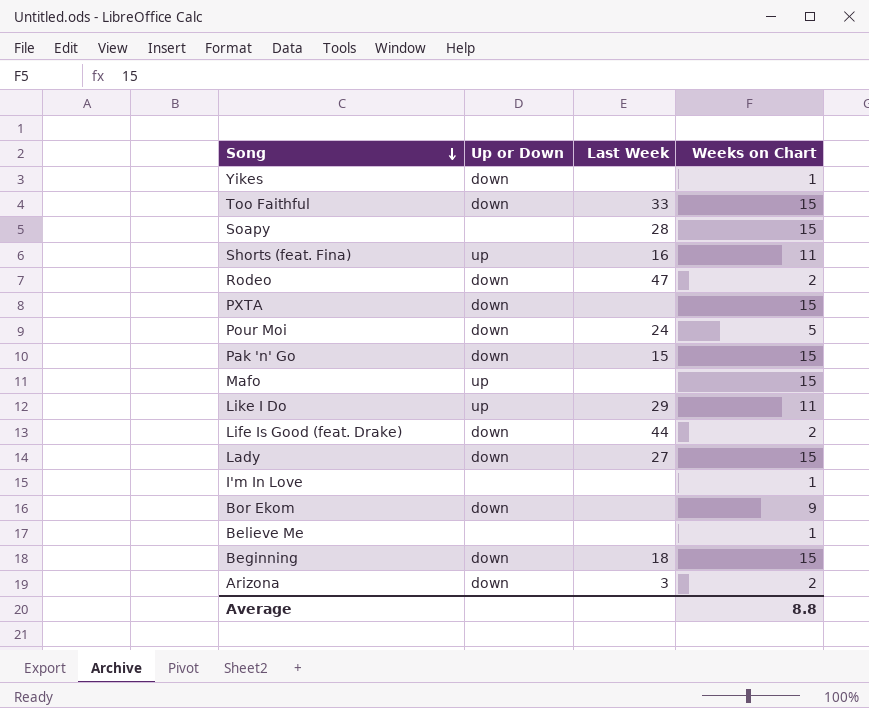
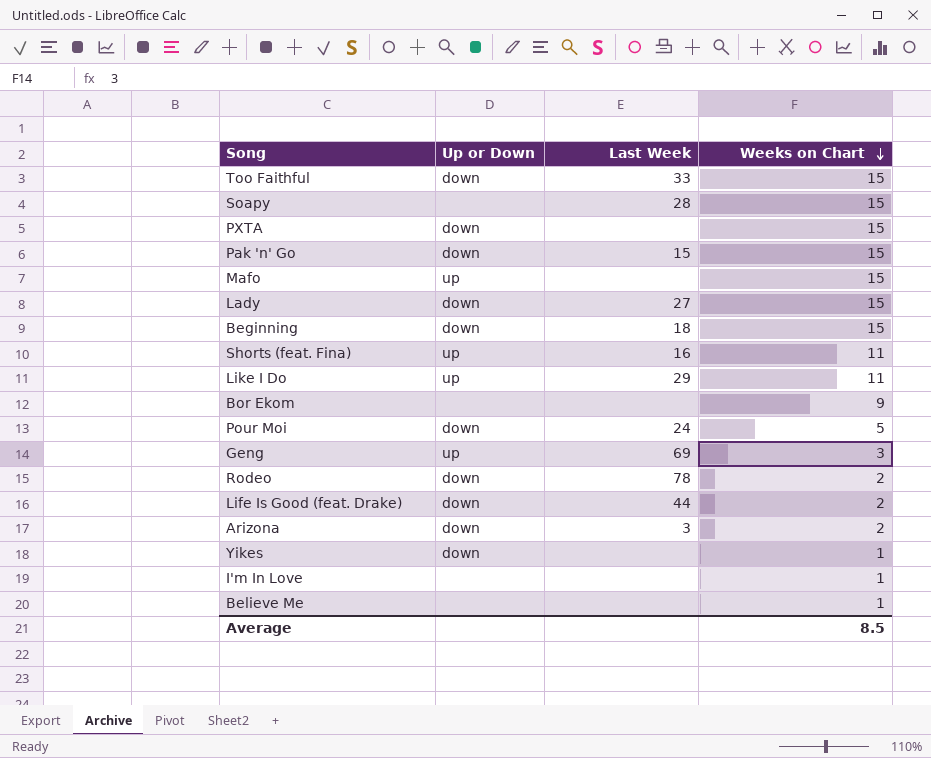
row order: Song descending -> Weeks on Chart descending
Bor Ekom | Up or Down: down -> none
row Geng: none -> up | 69 | 3
Rodeo | Last Week: 47 -> 78
Average | Weeks on Chart: 8.8 -> 8.5

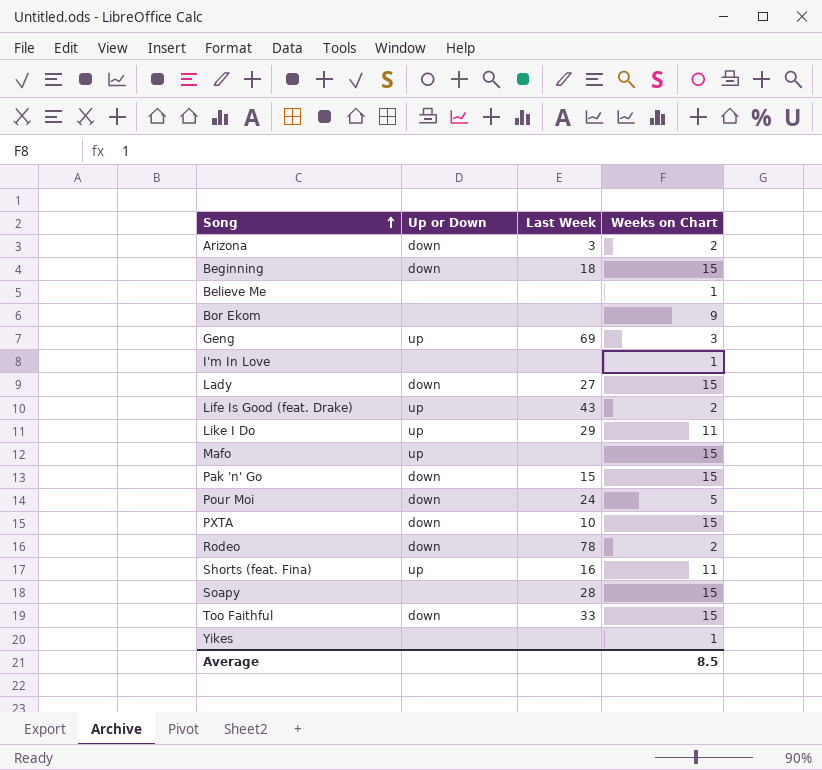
row order: Weeks on Chart descending -> Song ascending
Life Is Good (feat. Drake) | Up or Down: down -> up
Life Is Good (feat. Drake) | Last Week: 44 -> 43
PXTA | Last Week: none -> 10
Yikes | Up or Down: down -> none

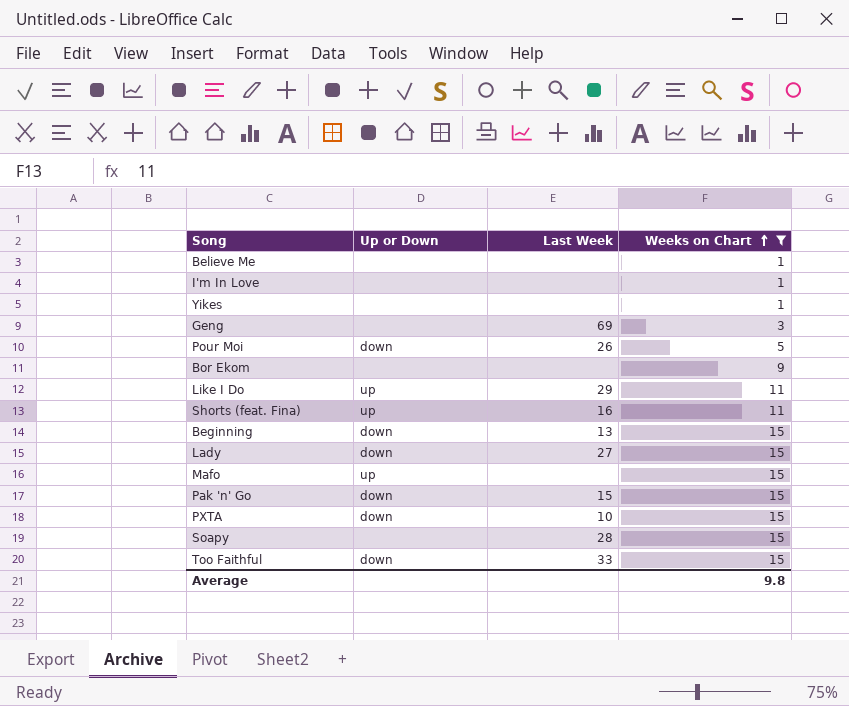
filter: none -> Weeks on Chart != 2
row order: Song ascending -> Weeks on Chart ascending
Geng | Up or Down: up -> none
Pour Moi | Last Week: 24 -> 26
Beginning | Last Week: 18 -> 13
Average | Weeks on Chart: 8.5 -> 9.8

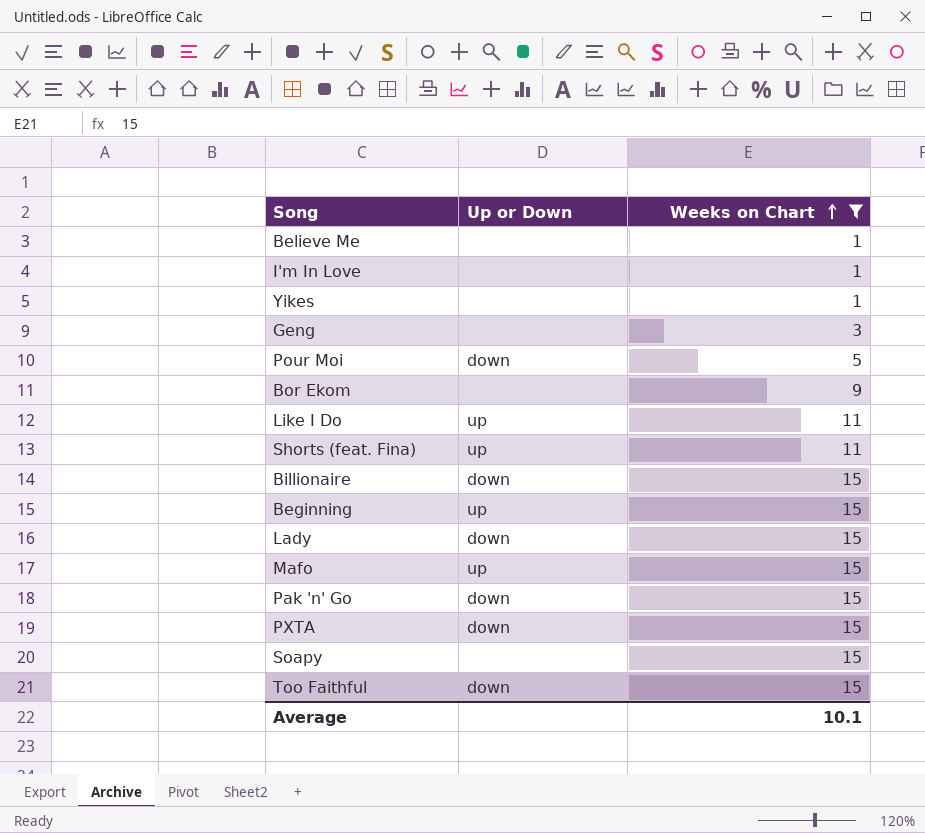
column Last Week | position: 3 -> none
row Billionaire: none -> down | 15
Beginning | Up or Down: down -> up
Average | Weeks on Chart: 9.8 -> 10.1

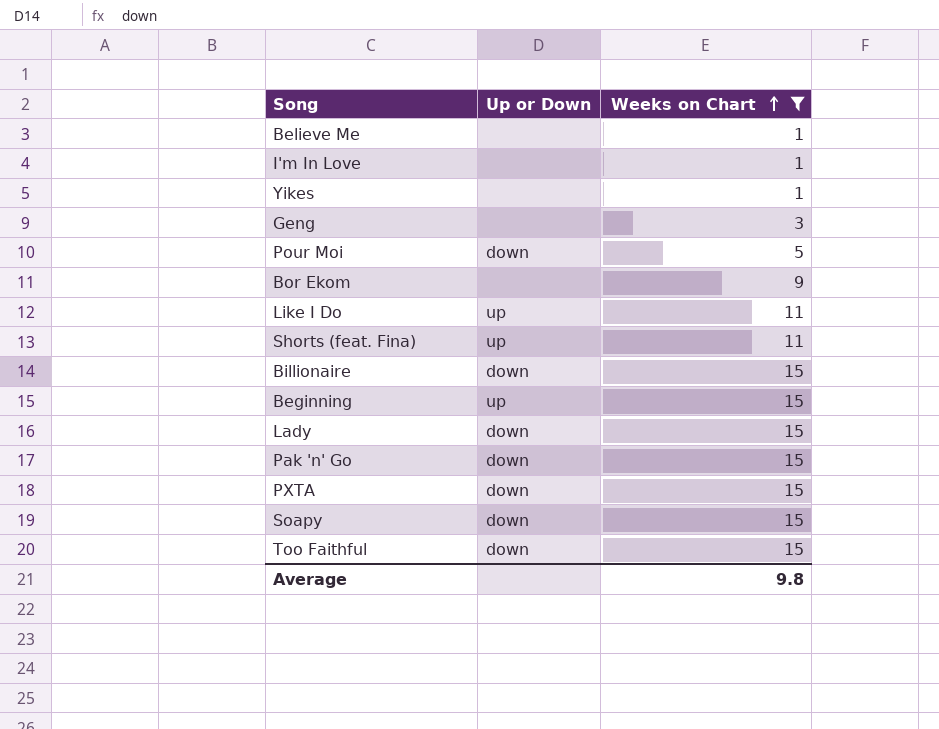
row Mafo: up | 15 -> none
Soapy | Up or Down: none -> down
Average | Weeks on Chart: 10.1 -> 9.8

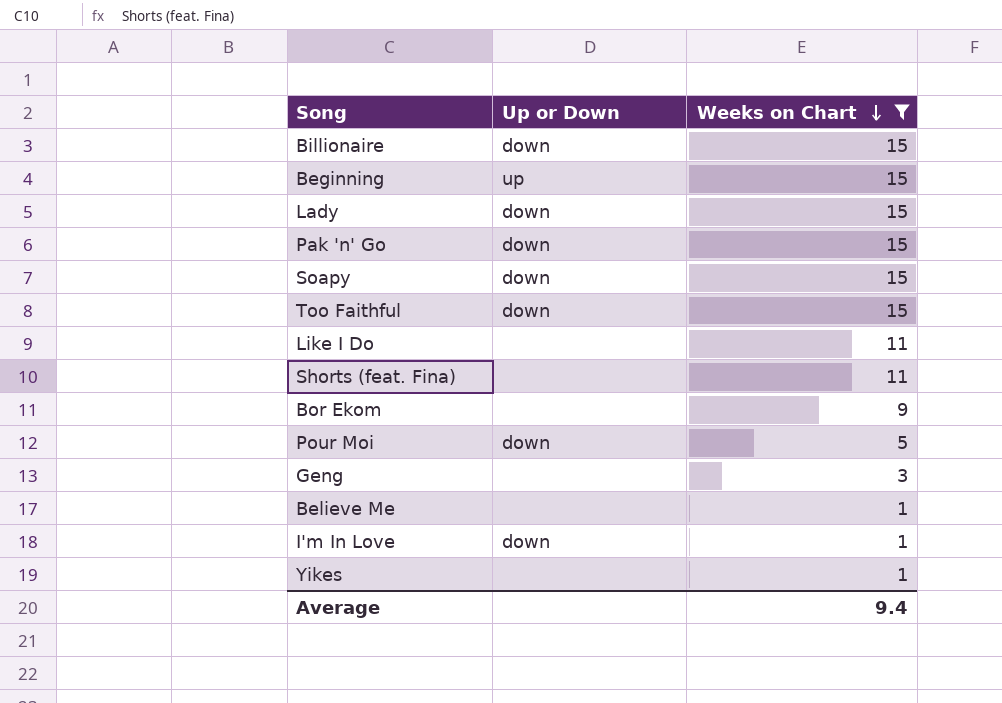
row order: Weeks on Chart ascending -> Weeks on Chart descending
row PXTA: down | 15 -> none
Like I Do | Up or Down: up -> none
Shorts (feat. Fina) | Up or Down: up -> none
I'm In Love | Up or Down: none -> down
Average | Weeks on Chart: 9.8 -> 9.4

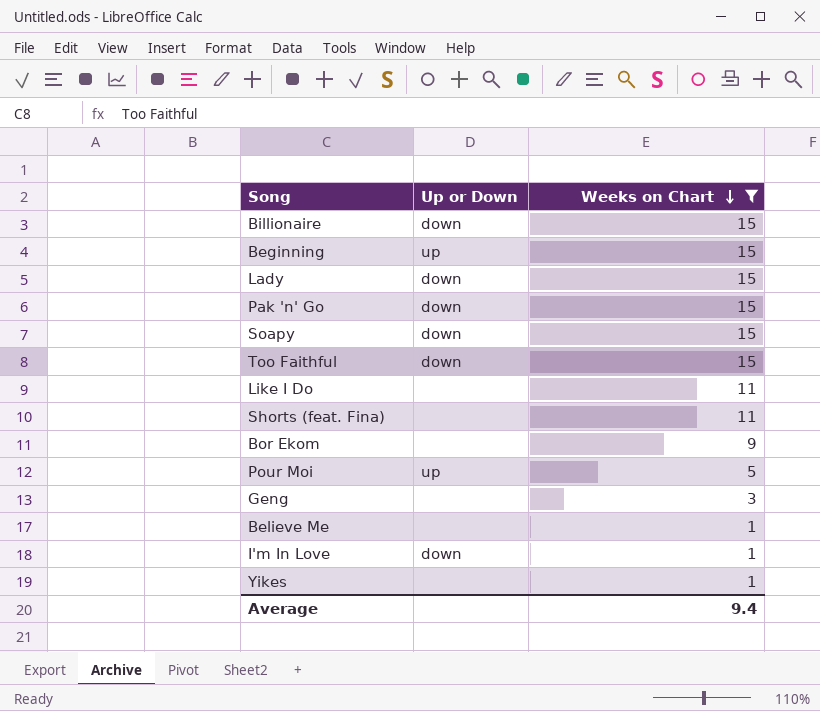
Pour Moi | Up or Down: down -> up

